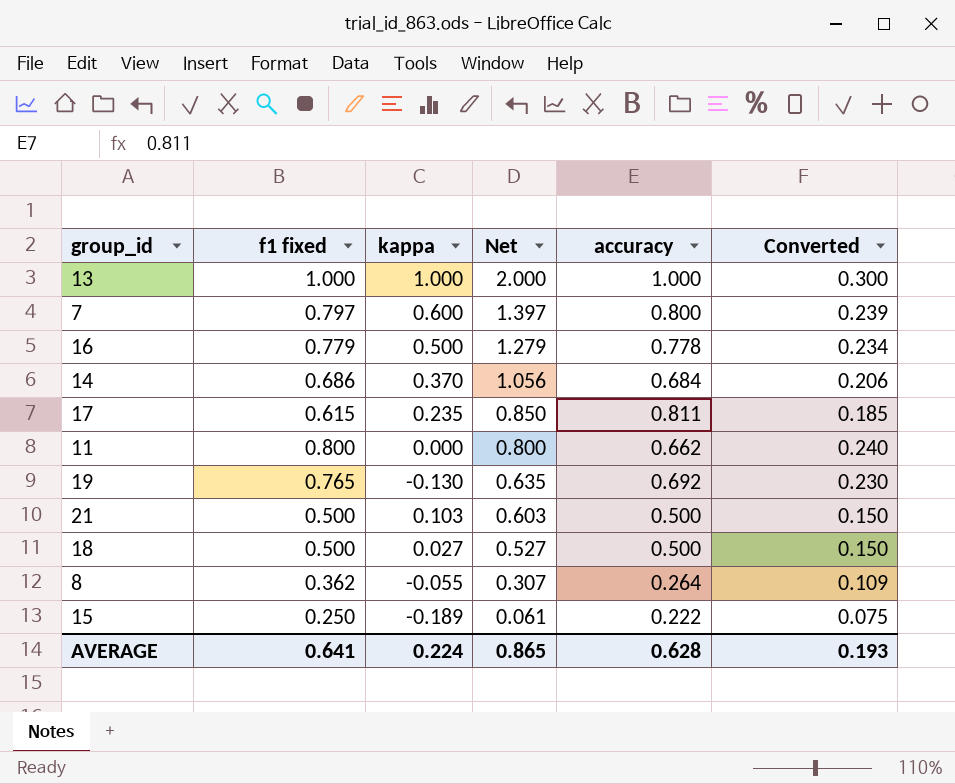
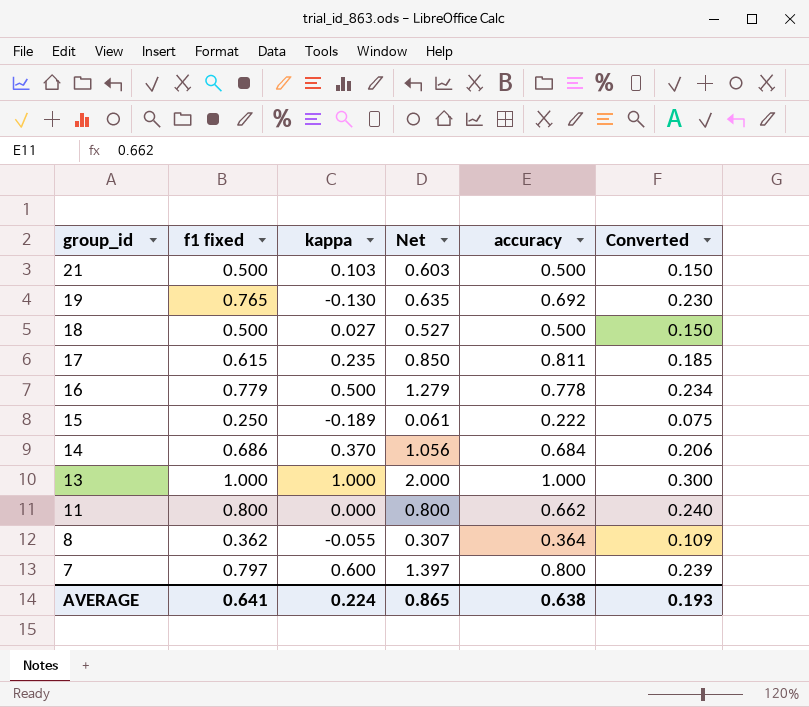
row order: Net descending -> group_id descending
8 | accuracy: 0.264 -> 0.364
AVERAGE | accuracy: 0.628 -> 0.638

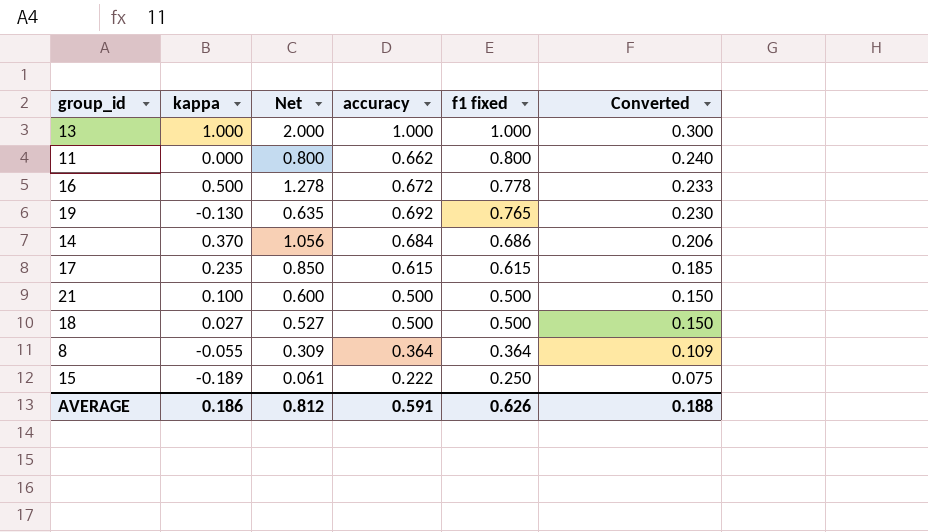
row order: group_id descending -> f1 fixed descending
column f1 fixed | position: 2 -> 5
row 7: 0.797 | 0.600 | 1.397 | 0.800 | 0.239 -> none
16 | Net: 1.279 -> 1.278
16 | accuracy: 0.778 -> 0.672
16 | f1 fixed: 0.779 -> 0.778
16 | Converted: 0.234 -> 0.233
17 | accuracy: 0.811 -> 0.615
21 | kappa: 0.103 -> 0.100
21 | Net: 0.603 -> 0.600
8 | Net: 0.307 -> 0.309
8 | f1 fixed: 0.362 -> 0.364
AVERAGE | kappa: 0.224 -> 0.186
AVERAGE | Net: 0.865 -> 0.812
AVERAGE | accuracy: 0.638 -> 0.591
AVERAGE | f1 fixed: 0.641 -> 0.626
AVERAGE | Converted: 0.193 -> 0.188

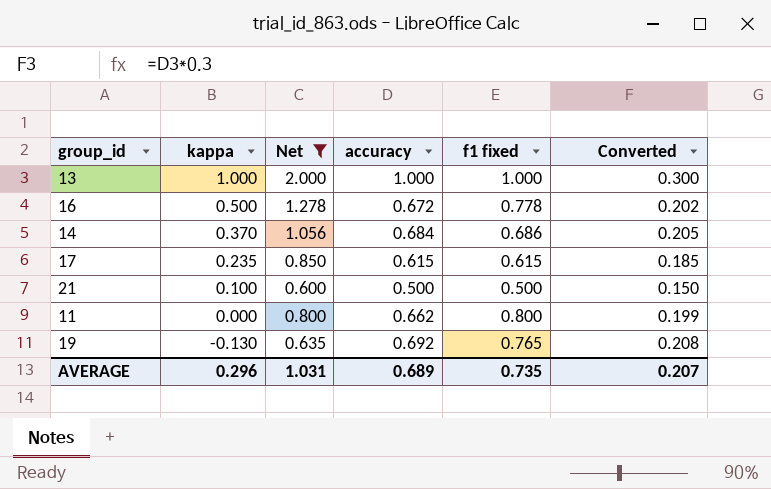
filter: none -> Net >= 0.600
row order: f1 fixed descending -> kappa descending
column Converted | formula: [f1 fixed] * 0.3 -> [accuracy] * 0.3
AVERAGE | kappa: 0.186 -> 0.296
AVERAGE | Net: 0.812 -> 1.031
AVERAGE | accuracy: 0.591 -> 0.689
AVERAGE | f1 fixed: 0.626 -> 0.735
AVERAGE | Converted: 0.188 -> 0.207

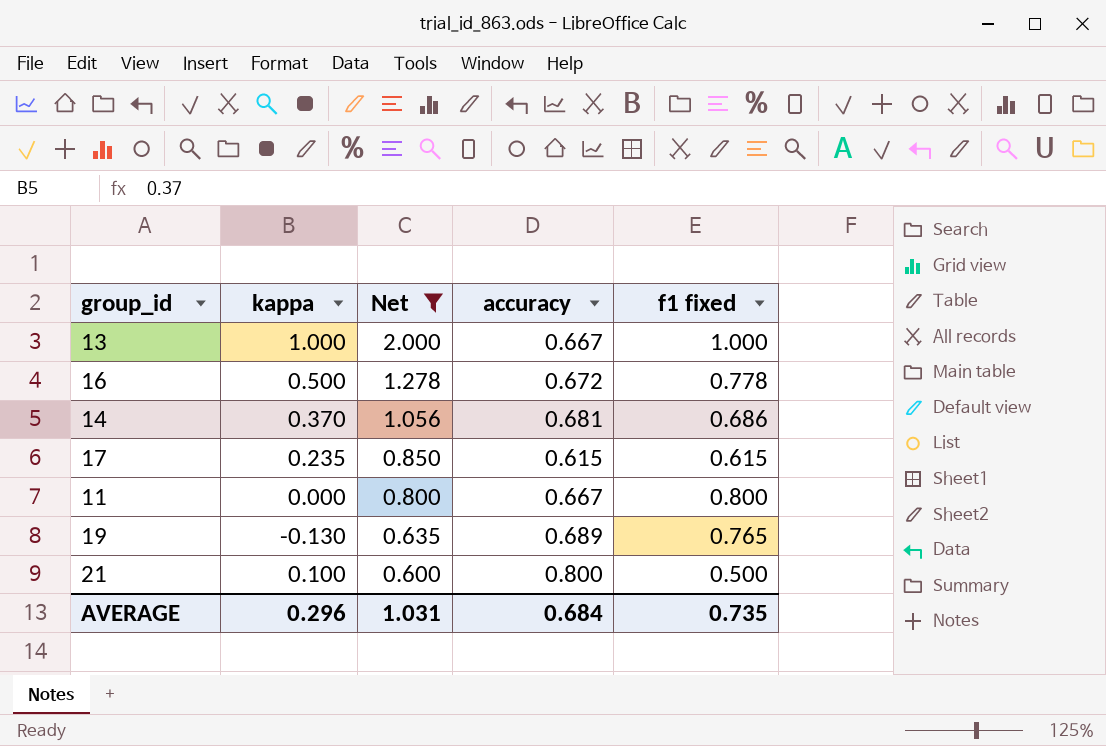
row order: kappa descending -> Net descending
column Converted | formula: [accuracy] * 0.3 -> none
13 | accuracy: 1.000 -> 0.667
14 | accuracy: 0.684 -> 0.681
11 | accuracy: 0.662 -> 0.667
19 | accuracy: 0.692 -> 0.689
21 | accuracy: 0.500 -> 0.800
AVERAGE | accuracy: 0.689 -> 0.684

